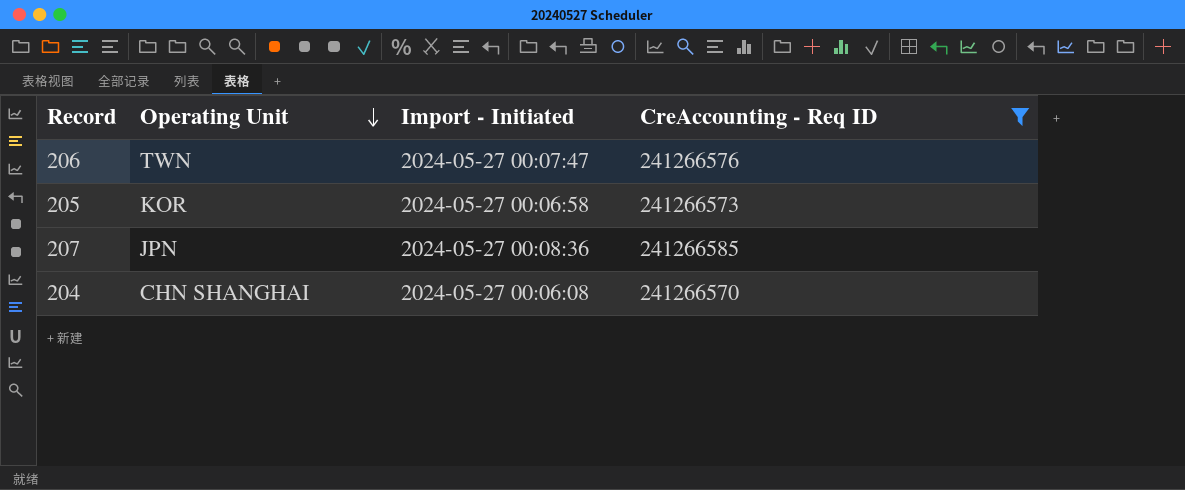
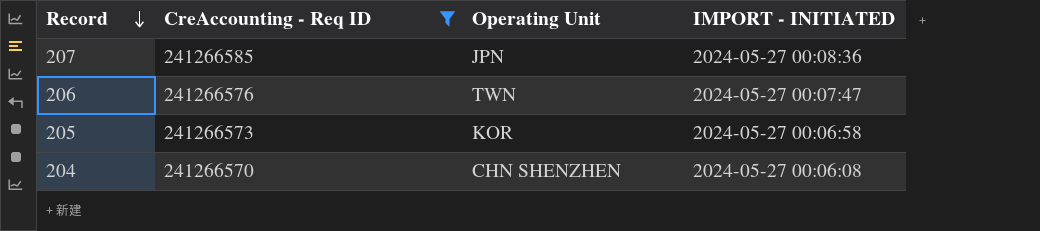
row order: Operating Unit descending -> Record descending
column CreAccounting - Req ID | position: 4 -> 2
column name: Import - Initiated -> IMPORT - INITIATED
204 | Operating Unit: CHN SHANGHAI -> CHN SHENZHEN

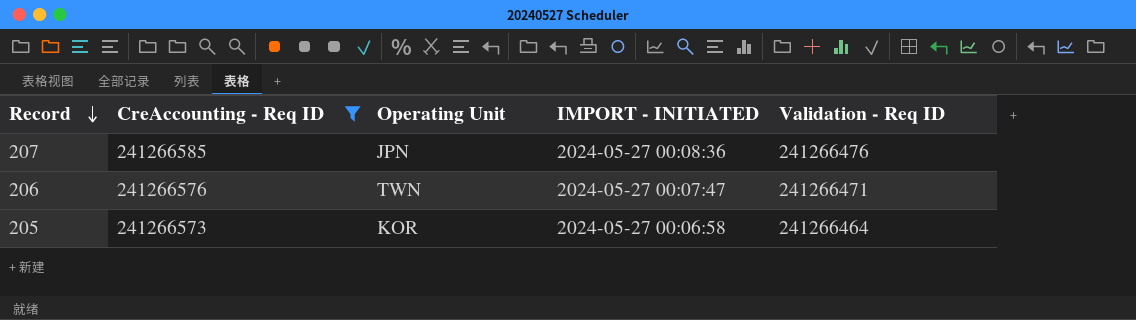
column Validation - Req ID | position: none -> 5
row 204: 241266570 | CHN SHENZHEN | 2024-05-27 00:06:08 -> none

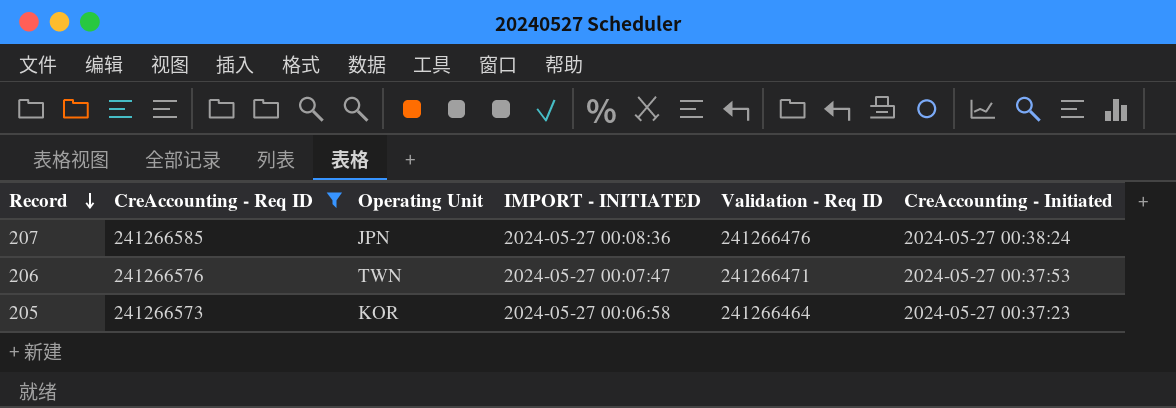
column CreAccounting - Initiated | position: none -> 6

